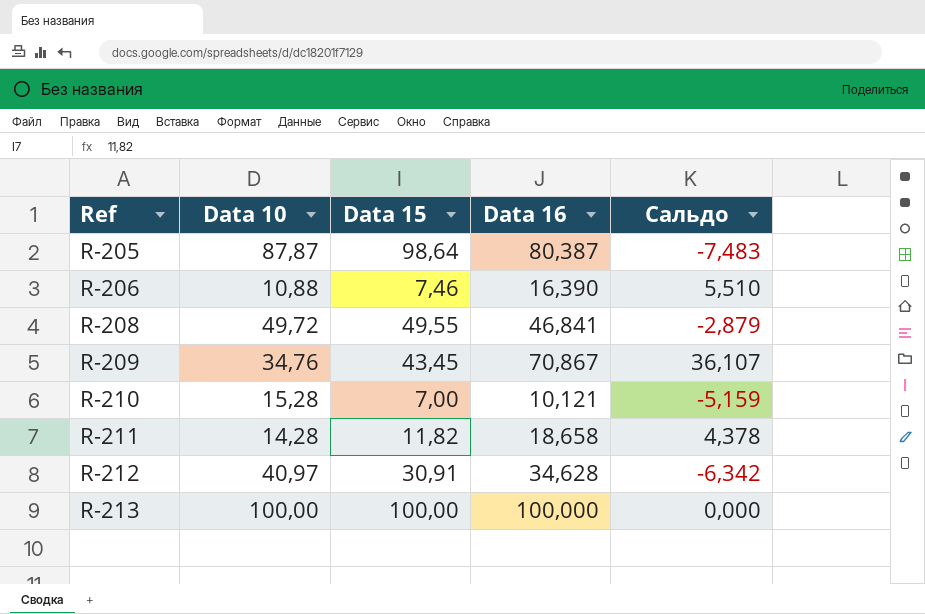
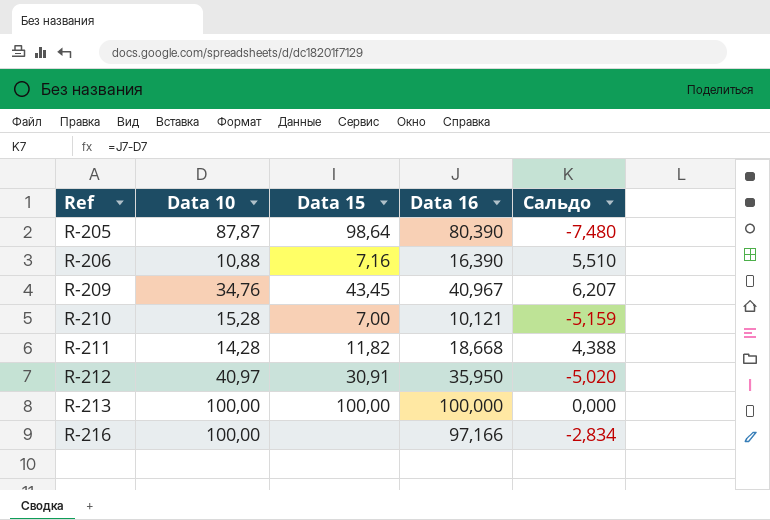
row R-208: 49,72 | 49,55 | 46,841 | -2,879 -> none
R-205 | Data 16: 80,387 -> 80,390
R-205 | Сальдо: -7,483 -> -7,480
R-206 | Data 15: 7,46 -> 7,16
R-209 | Data 16: 70,867 -> 40,967
R-209 | Сальдо: 36,107 -> 6,207
R-211 | Data 16: 18,658 -> 18,668
R-211 | Сальдо: 4,378 -> 4,388
R-212 | Data 16: 34,628 -> 35,950
R-212 | Сальдо: -6,342 -> -5,020
row R-216: none -> 100,00 | none | 97,166 | -2,834

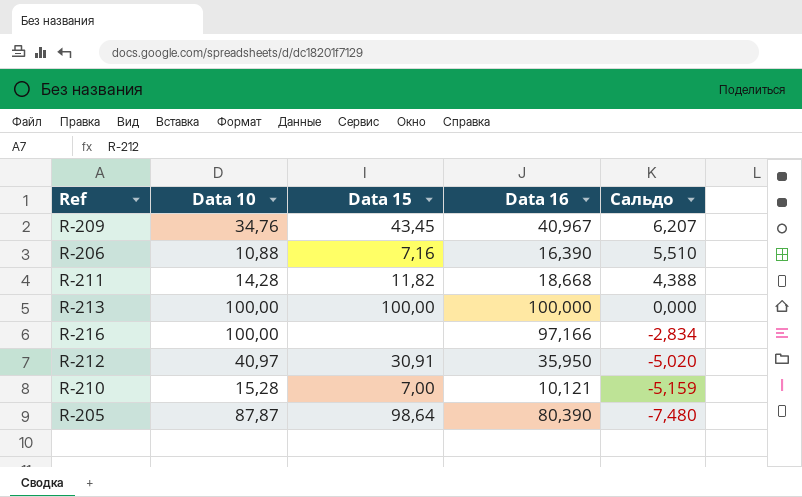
row order: Ref ascending -> Сальдо descending

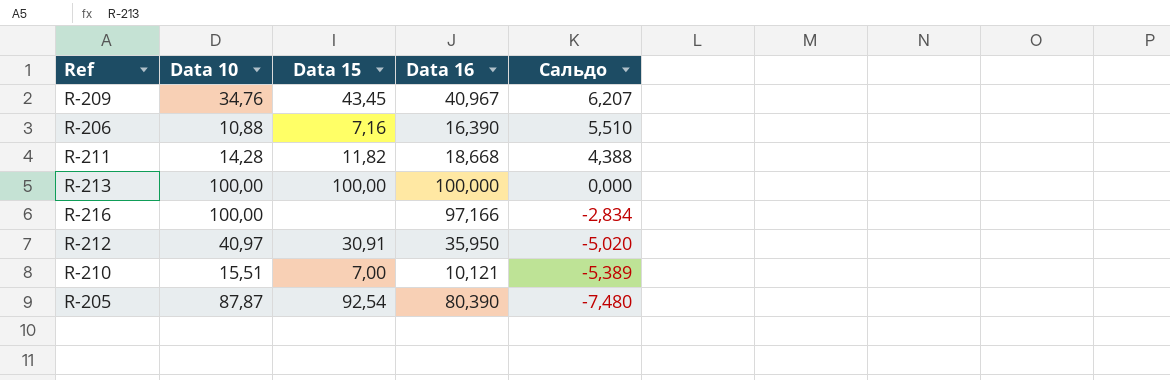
R-210 | Data 10: 15,28 -> 15,51
R-210 | Сальдо: -5,159 -> -5,389
R-205 | Data 15: 98,64 -> 92,54

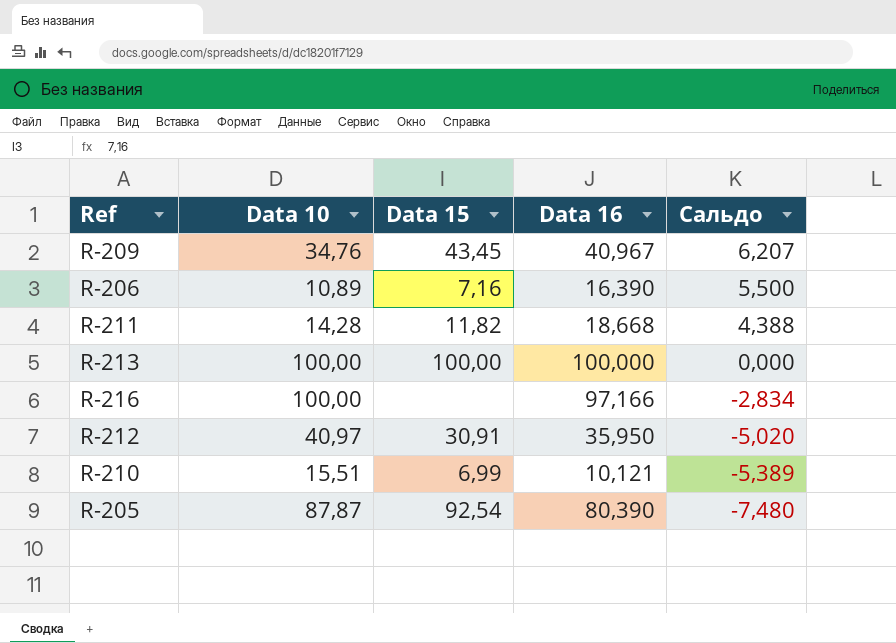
R-206 | Data 10: 10,88 -> 10,89
R-206 | Сальдо: 5,510 -> 5,500
R-210 | Data 15: 7,00 -> 6,99

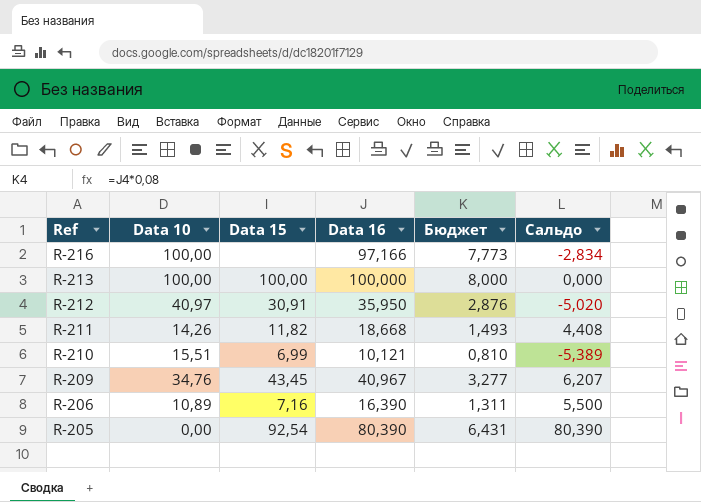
row order: Сальдо descending -> Ref descending
column Бюджет | formula: none -> [Data 16] * 0,08
R-211 | Data 10: 14,28 -> 14,26
R-211 | Сальдо: 4,388 -> 4,408
R-205 | Data 10: 87,87 -> 0,00
R-205 | Сальдо: -7,480 -> 80,390

